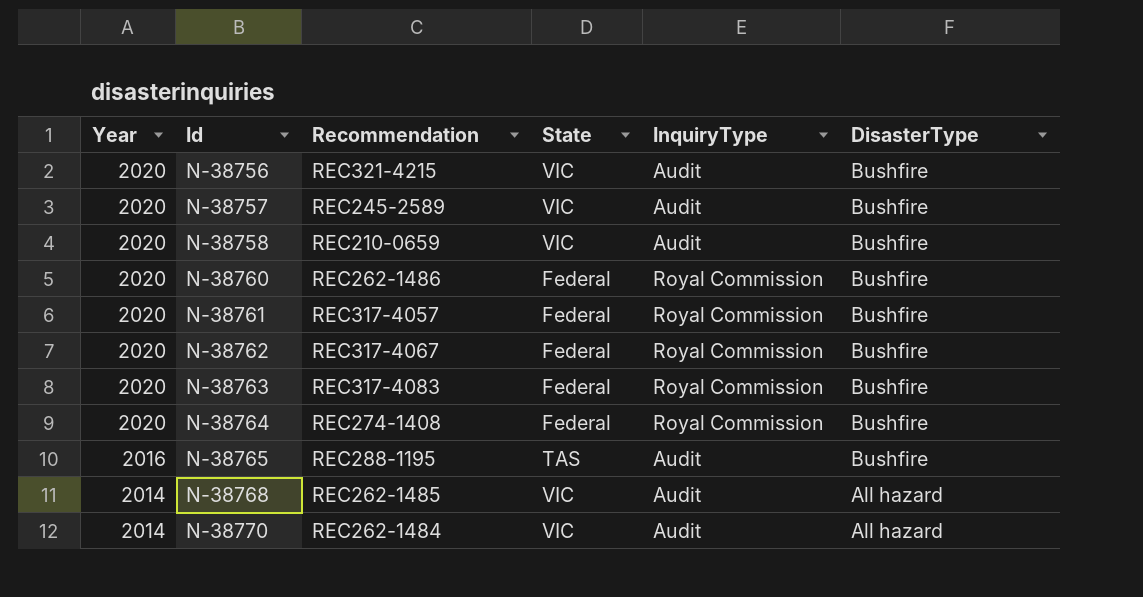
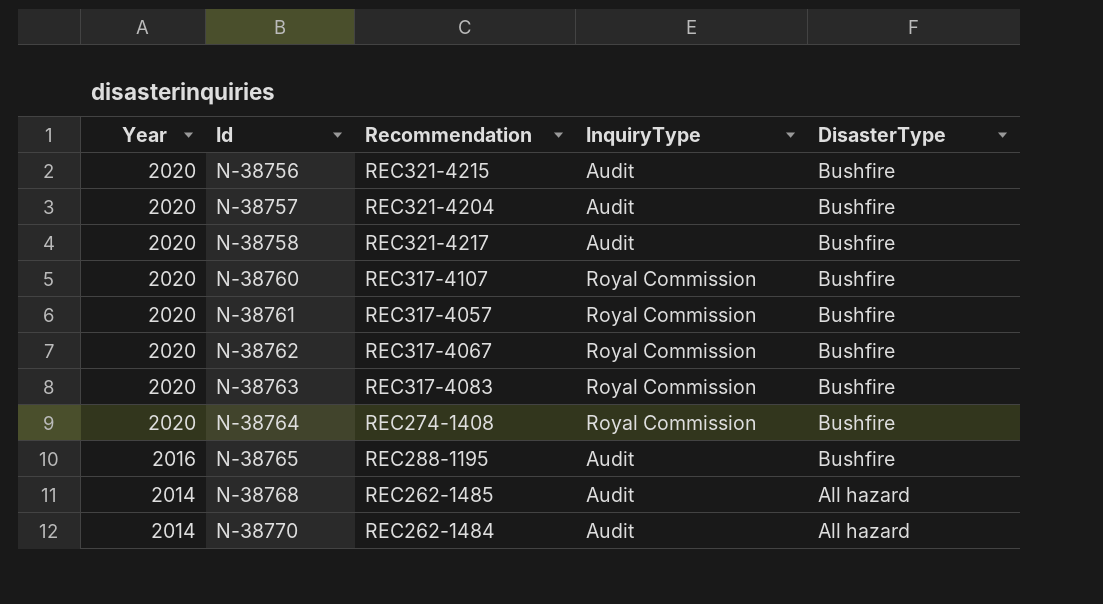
column State | position: 4 -> none
N-38757 | Recommendation: REC245-2589 -> REC321-4204
N-38758 | Recommendation: REC210-0659 -> REC321-4217
N-38760 | Recommendation: REC262-1486 -> REC317-4107

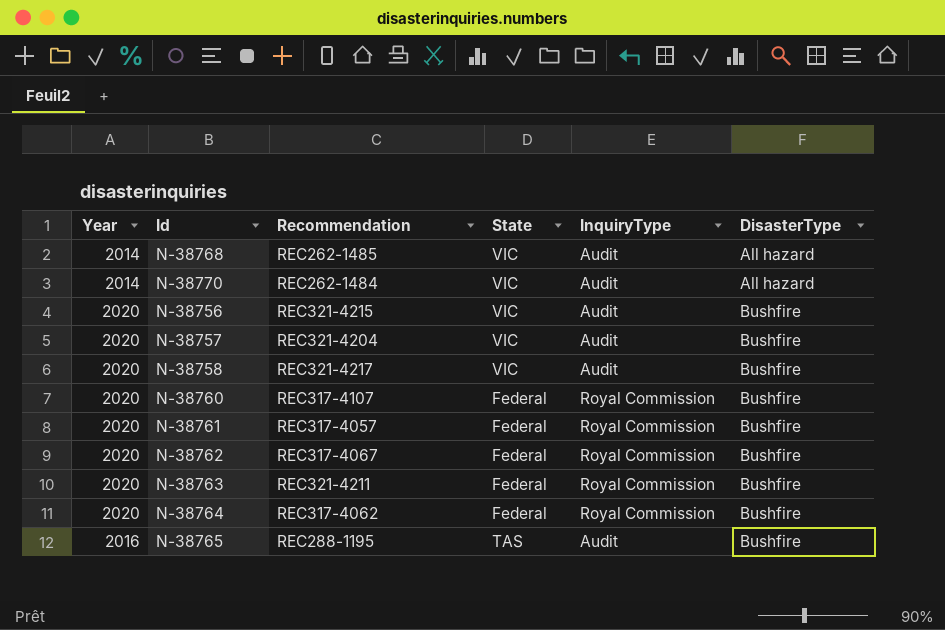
row order: Year descending -> DisasterType ascending
column State | position: none -> 4
N-38763 | Recommendation: REC317-4083 -> REC321-4211
N-38764 | Recommendation: REC274-1408 -> REC317-4062

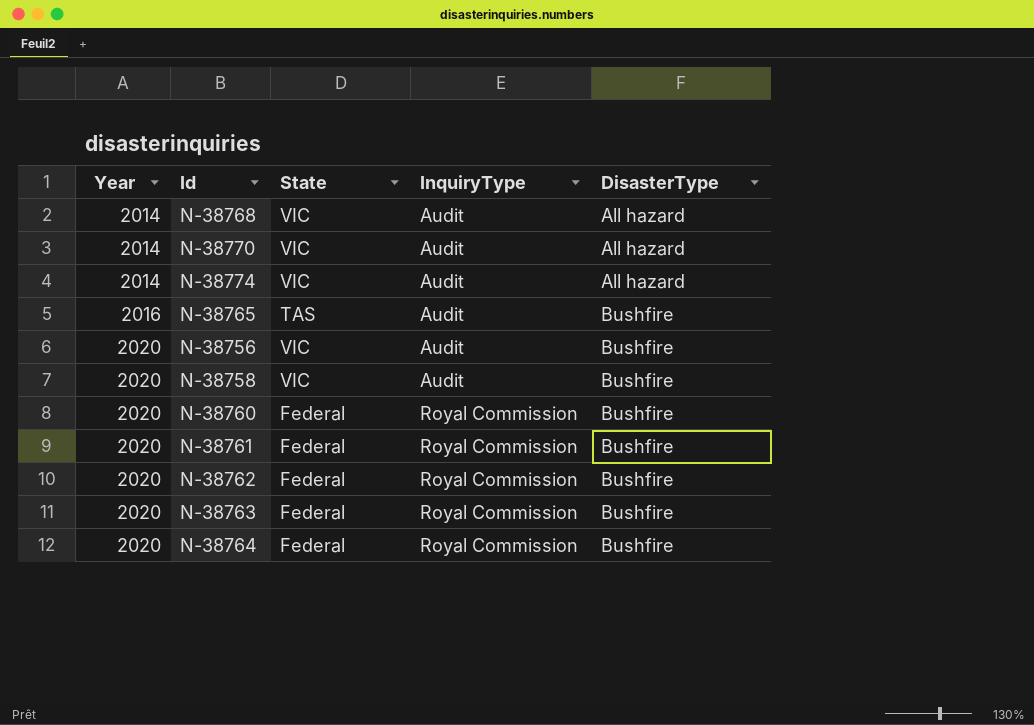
row order: DisasterType ascending -> Year ascending
column Recommendation | position: 3 -> none
row N-38757: 2020 | REC321-4204 | VIC | Audit | Bushfire -> none
row N-38774: none -> 2014 | VIC | Audit | All hazard

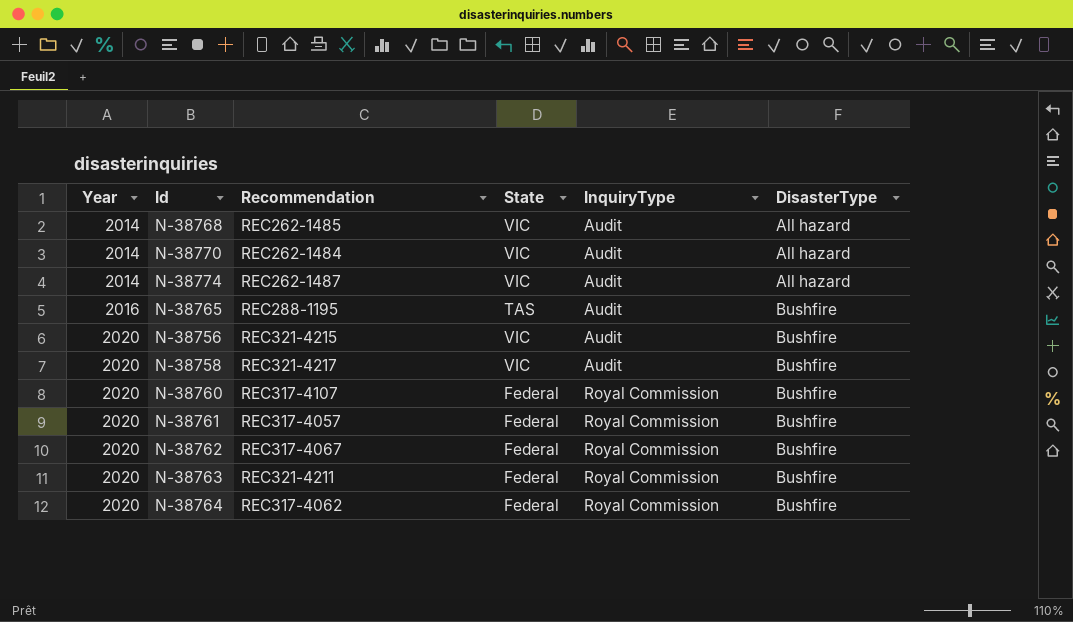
column Recommendation | position: none -> 3

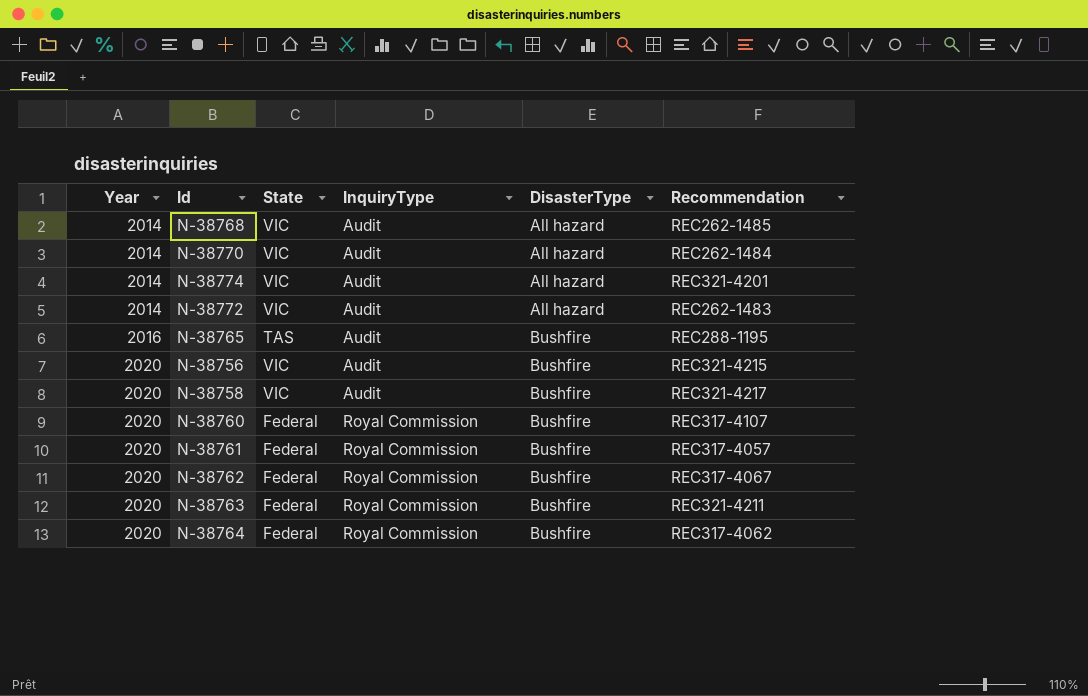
column Recommendation | position: 3 -> 6
N-38774 | Recommendation: REC262-1487 -> REC321-4201
row N-38772: none -> 2014 | VIC | Audit | All hazard | REC262-1483

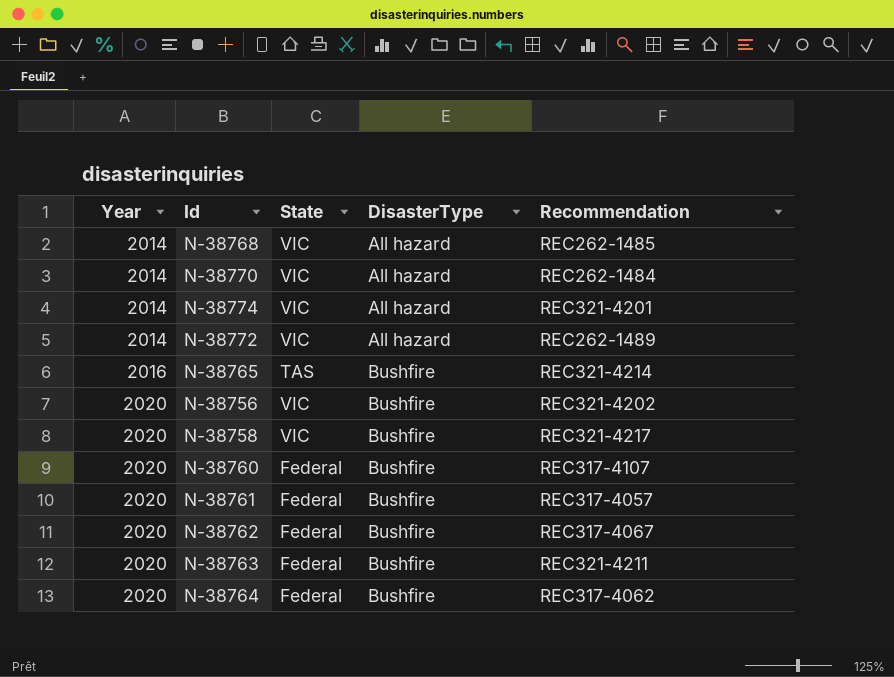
column InquiryType | position: 4 -> none
N-38772 | Recommendation: REC262-1483 -> REC262-1489
N-38765 | Recommendation: REC288-1195 -> REC321-4214
N-38756 | Recommendation: REC321-4215 -> REC321-4202

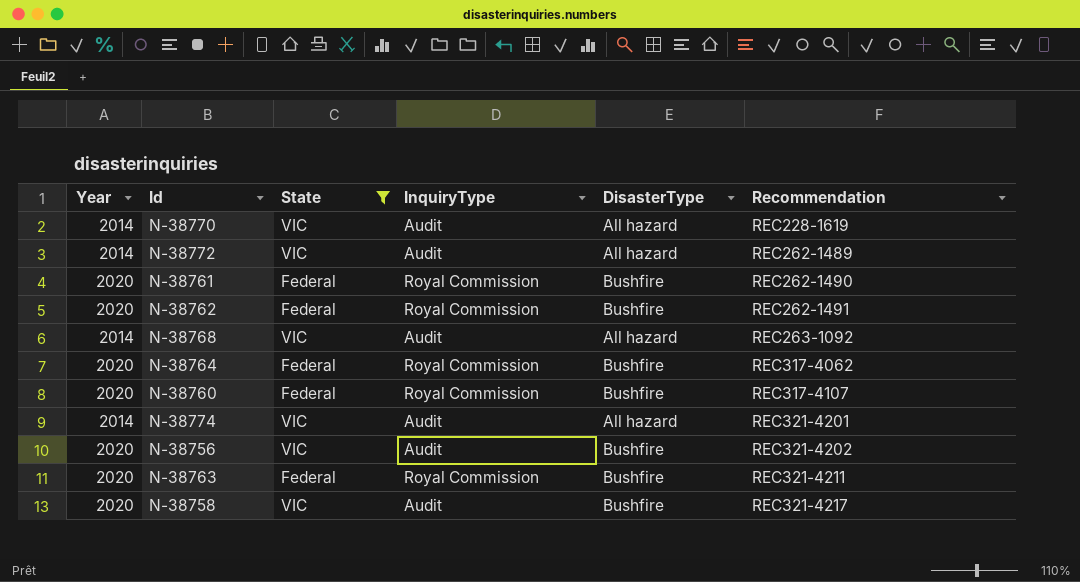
filter: none -> State != TAS
row order: Year ascending -> Recommendation ascending
column InquiryType | position: none -> 4
N-38770 | Recommendation: REC262-1484 -> REC228-1619
N-38761 | Recommendation: REC317-4057 -> REC262-1490
N-38762 | Recommendation: REC317-4067 -> REC262-1491
N-38768 | Recommendation: REC262-1485 -> REC263-1092

